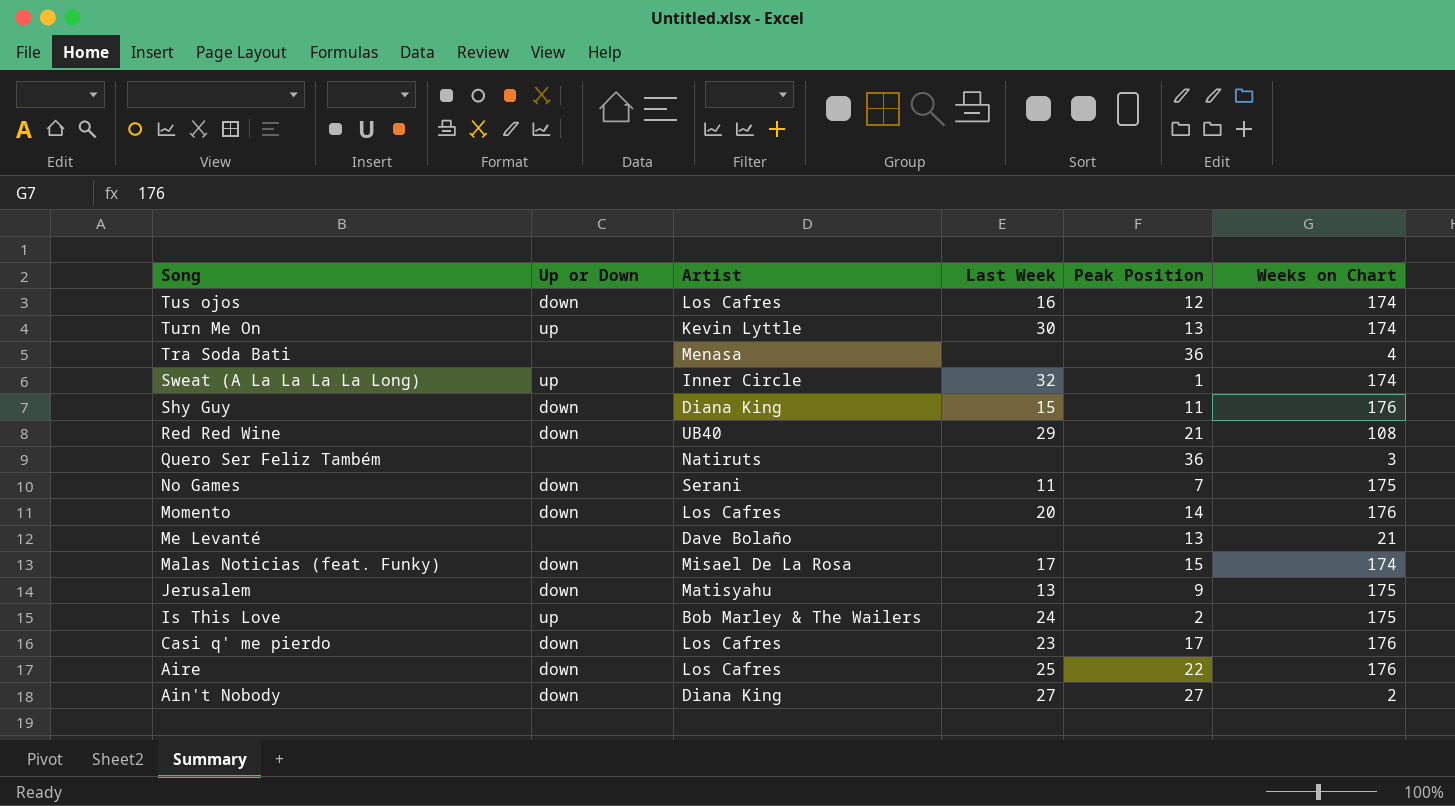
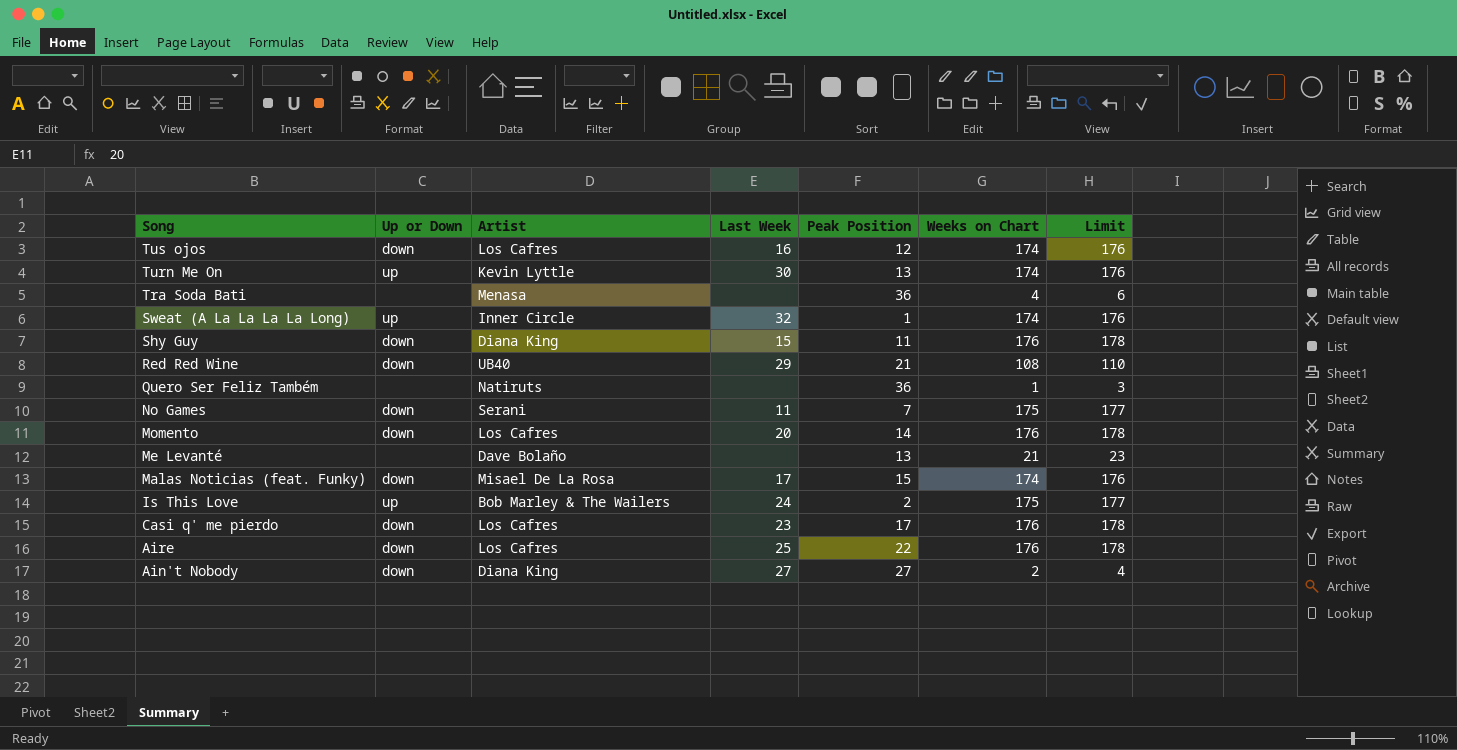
column Limit | formula: none -> [Weeks on Chart] + 2
row Jerusalem: down | Matisyahu | 13 | 9 | 175 -> none
Quero Ser Feliz Também | Weeks on Chart: 3 -> 1

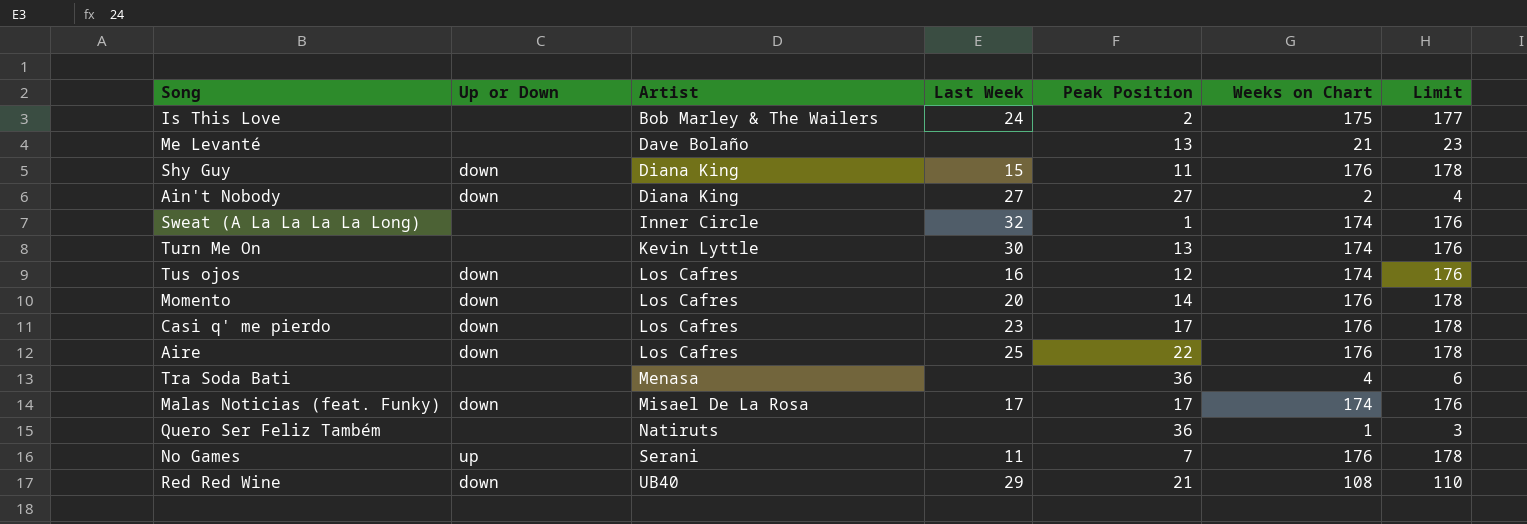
row order: Song descending -> Artist ascending
Is This Love | Up or Down: up -> none
Sweat (A La La La La Long) | Up or Down: up -> none
Turn Me On | Up or Down: up -> none
Malas Noticias (feat. Funky) | Peak Position: 15 -> 17
No Games | Up or Down: down -> up
No Games | Weeks on Chart: 175 -> 176
No Games | Limit: 177 -> 178

